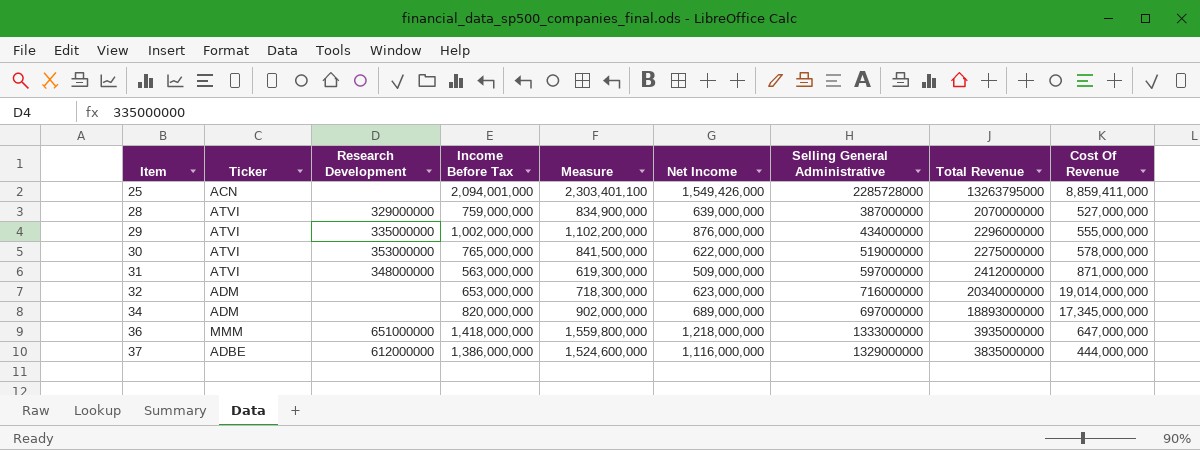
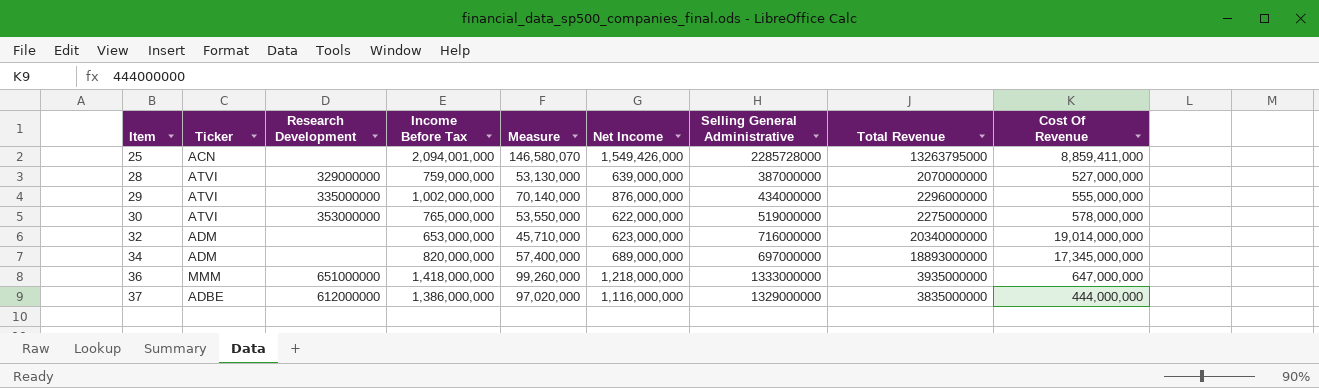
column Measure | formula: [Income Before Tax] * 1.1 -> [Income Before Tax] * 0.07
row 31: ATVI | 348000000 | 563,000,000 | 619,300,000 | 509,000,000 | 597000000 | 2412000000 | 871,000,000 -> none

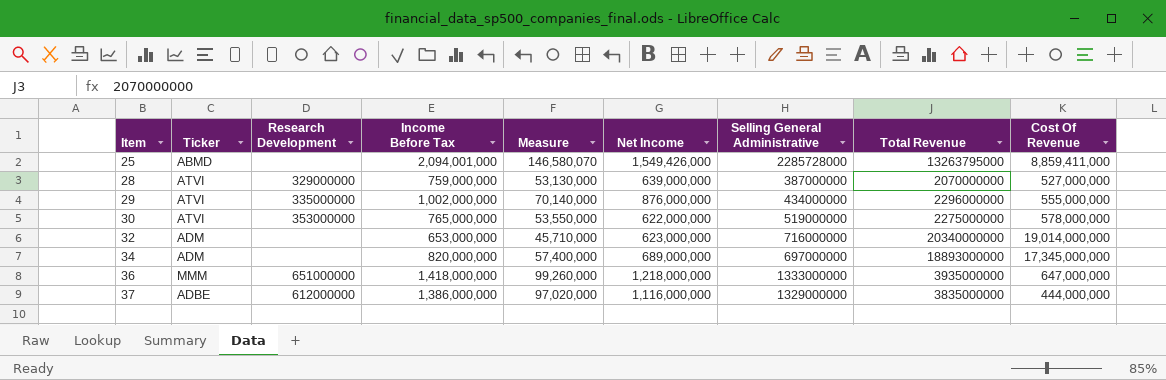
25 | Ticker: ACN -> ABMD

